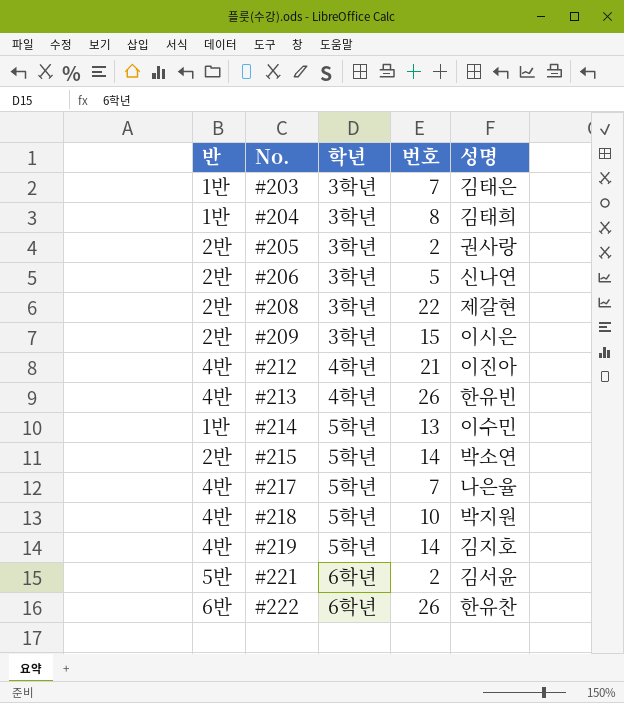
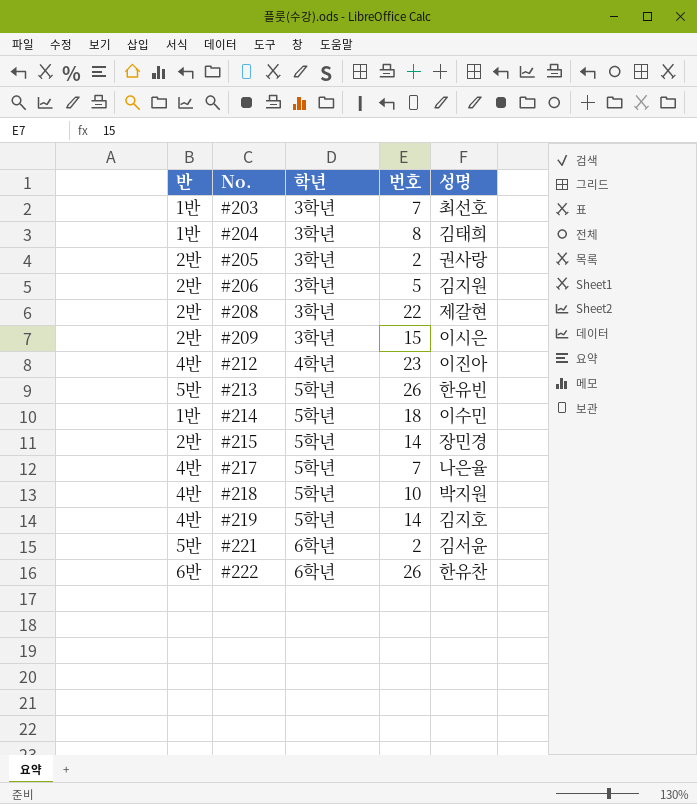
#203 | 성명: 김태은 -> 최선호
#206 | 성명: 신나연 -> 김지원
#212 | 번호: 21 -> 23
#213 | 반: 4반 -> 5반
#213 | 학년: 4학년 -> 5학년
#214 | 번호: 13 -> 18
#215 | 성명: 박소연 -> 장민경

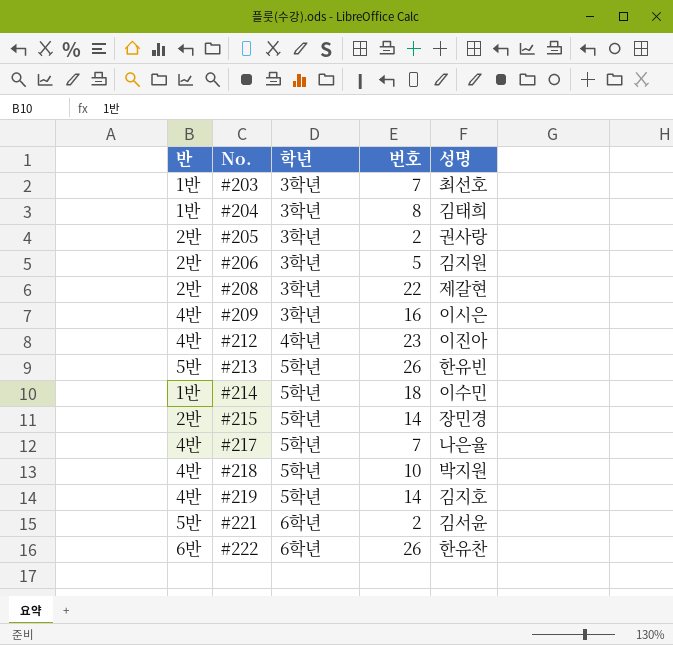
#209 | 반: 2반 -> 4반
#209 | 번호: 15 -> 16

